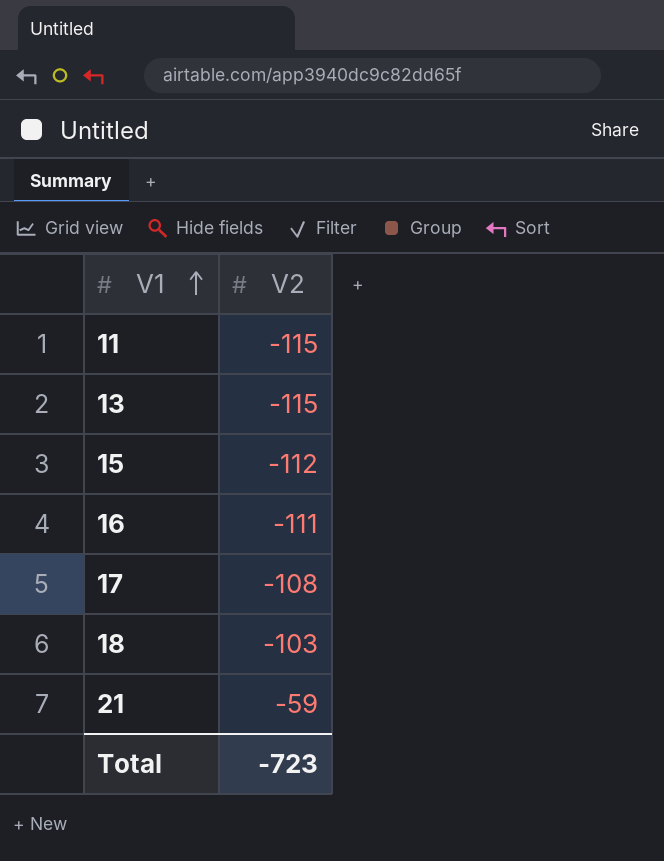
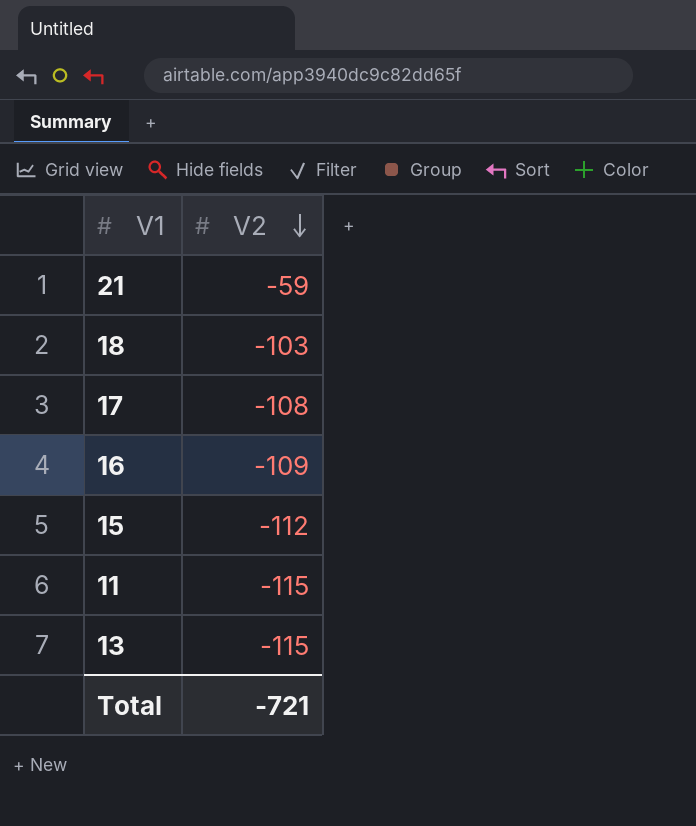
row order: V1 ascending -> V2 descending
16 | V2: -111 -> -109
Total | V2: -723 -> -721

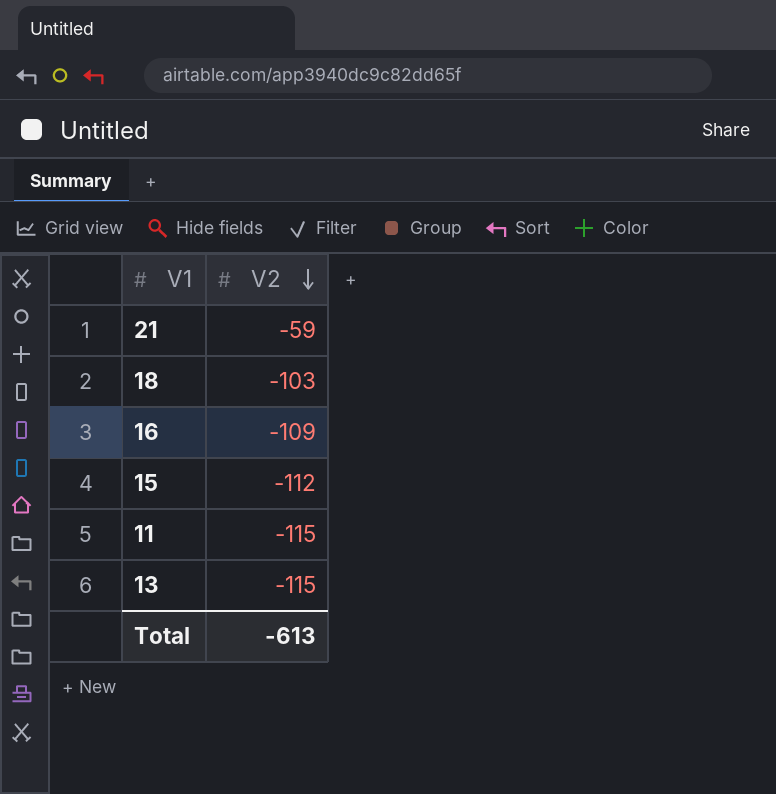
row 17: -108 -> none
Total | V2: -721 -> -613

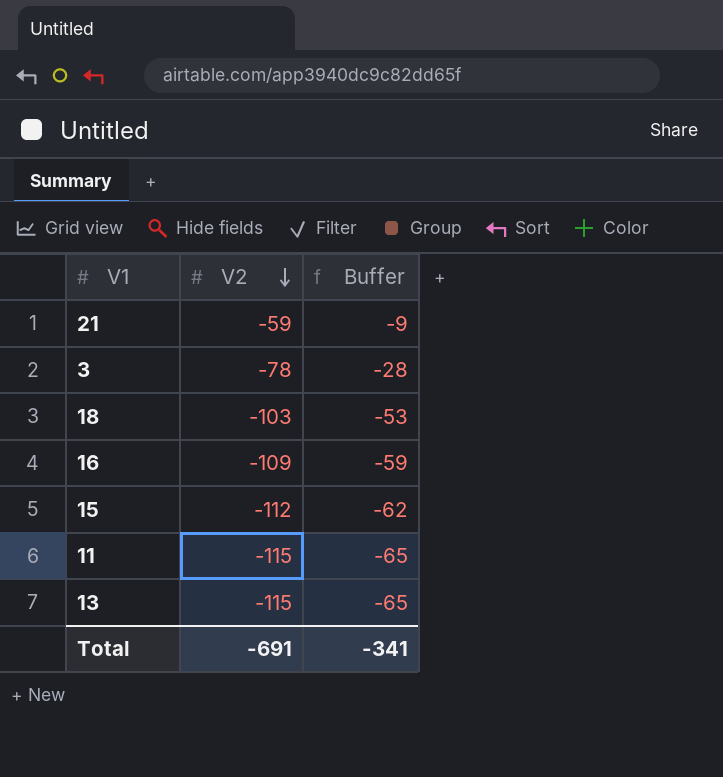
column Buffer | formula: none -> [V2] + 50
row 3: none -> -78 | -28
Total | V2: -613 -> -691

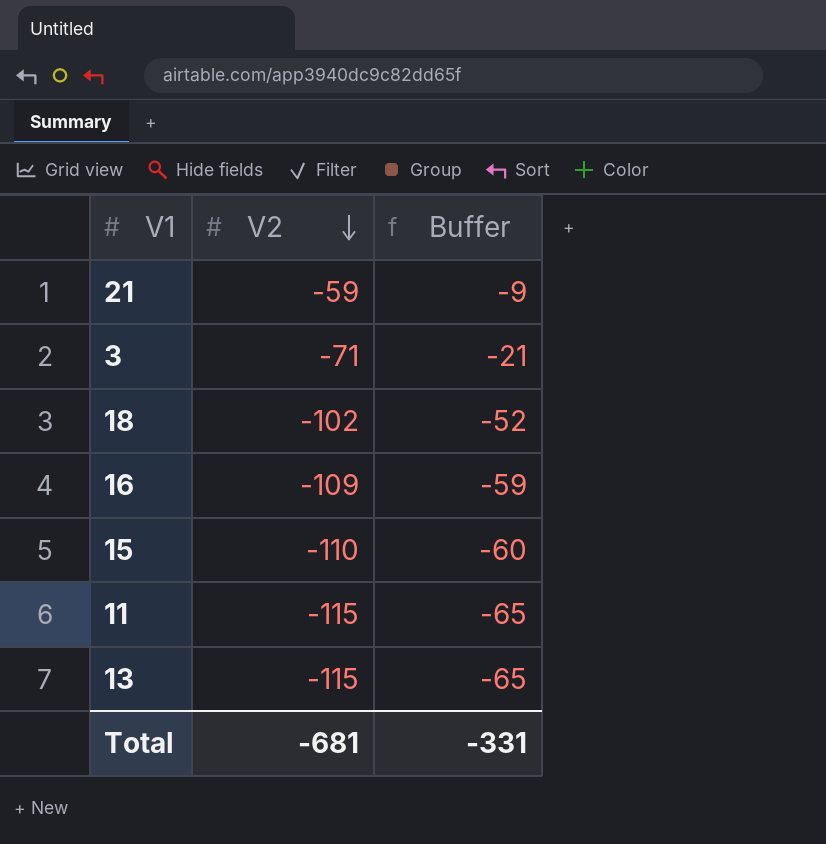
3 | V2: -78 -> -71
3 | Buffer: -28 -> -21
18 | V2: -103 -> -102
18 | Buffer: -53 -> -52
15 | V2: -112 -> -110
15 | Buffer: -62 -> -60
Total | V2: -691 -> -681
Total | Buffer: -341 -> -331

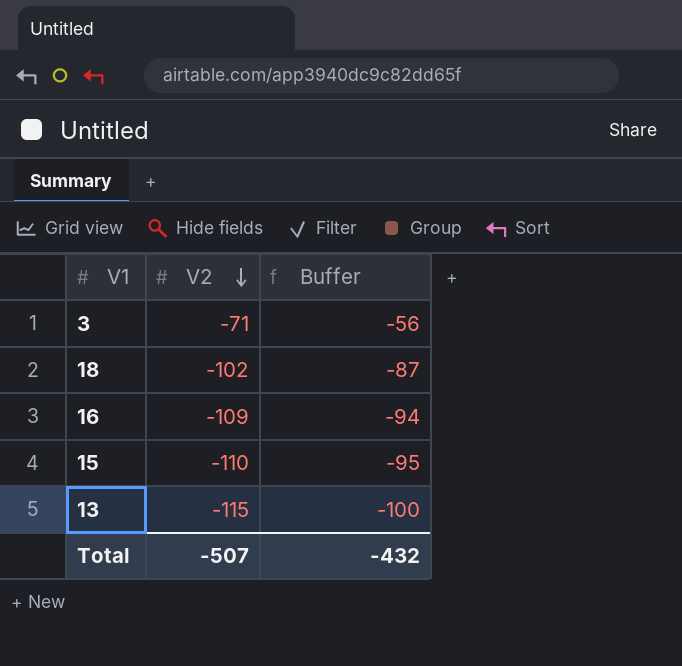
column Buffer | formula: [V2] + 50 -> [V2] + 15
row 21: -59 | -9 -> none
row 11: -115 | -65 -> none
Total | V2: -681 -> -507
Total | Buffer: -331 -> -432

